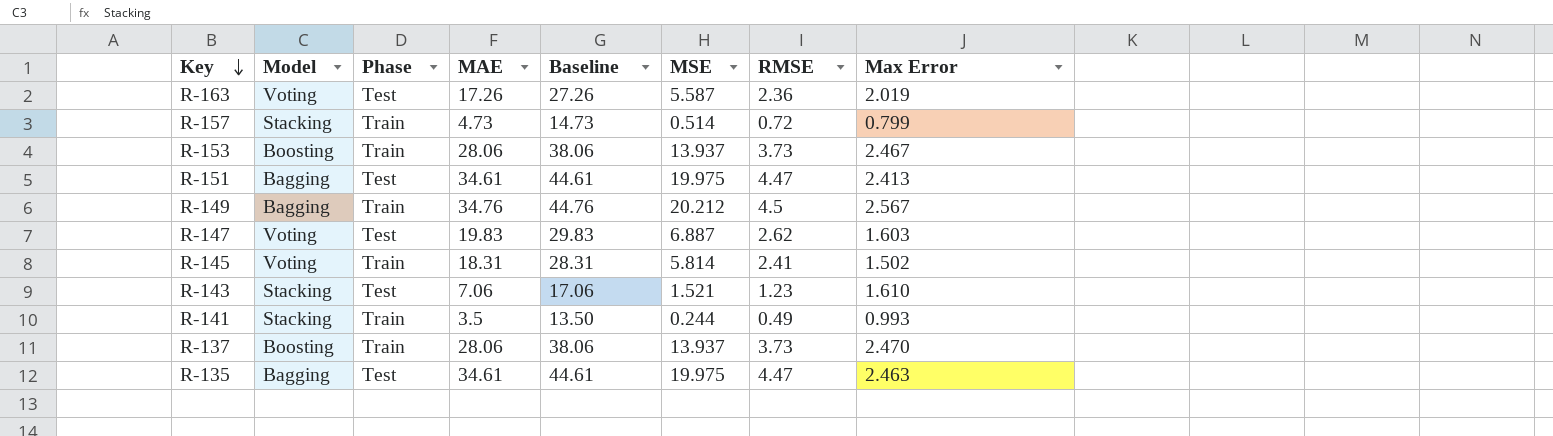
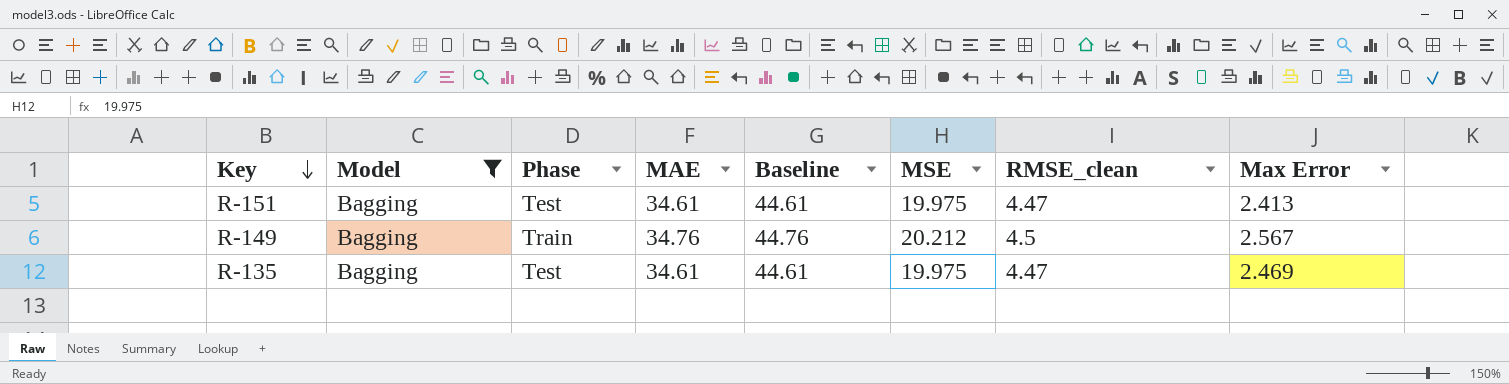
filter: none -> Model = Bagging
column name: RMSE -> RMSE_clean
R-135 | Max Error: 2.463 -> 2.469

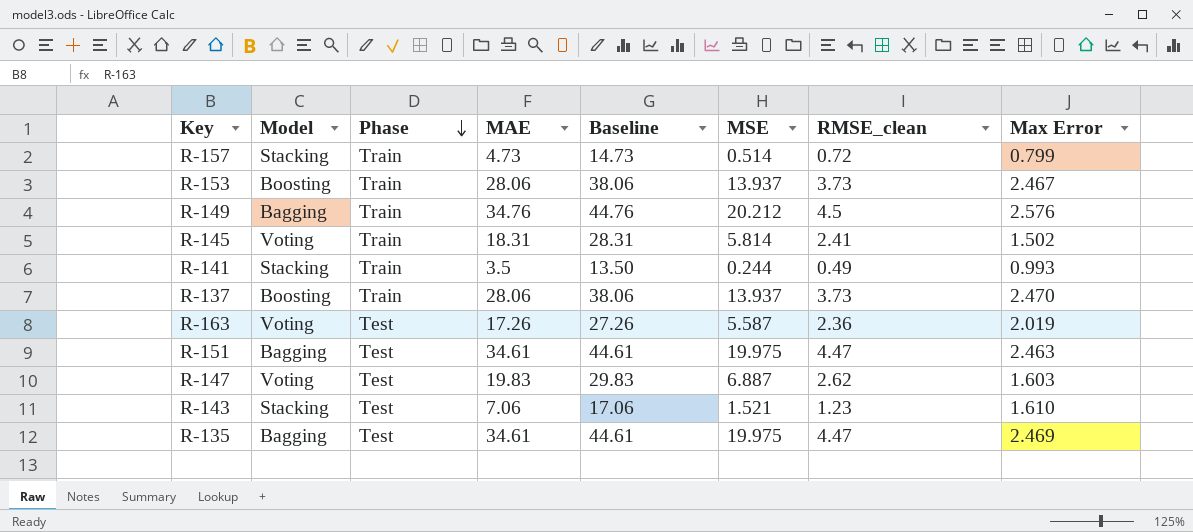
filter: Model = Bagging -> none
row order: Key descending -> Phase descending
R-149 | Max Error: 2.567 -> 2.576
R-151 | Max Error: 2.413 -> 2.463

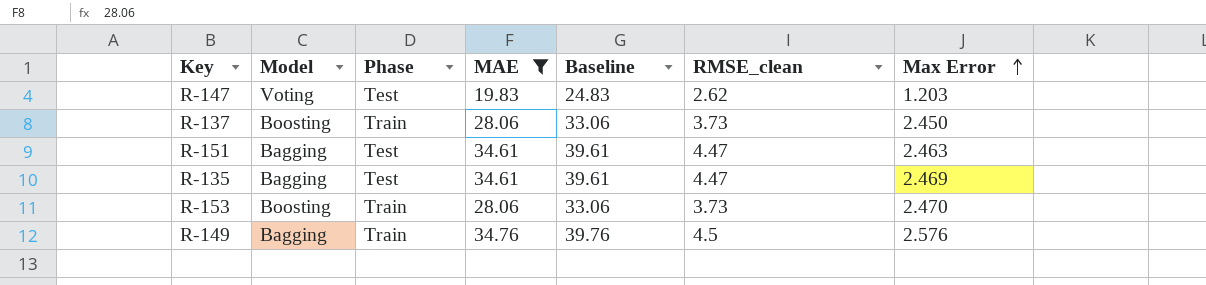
filter: none -> MAE >= 19.83
row order: Phase descending -> Max Error ascending
column MSE | position: 6 -> none
column Baseline | formula: [MAE] + 10 -> [MAE] + 5
R-147 | Max Error: 1.603 -> 1.203
R-137 | Max Error: 2.470 -> 2.450
R-153 | Max Error: 2.467 -> 2.470

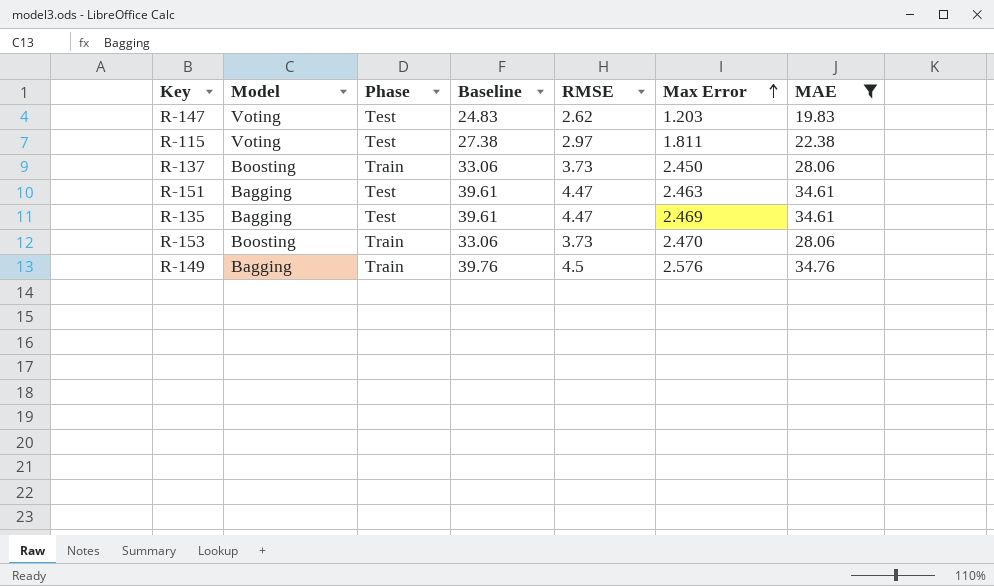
column name: RMSE_clean -> RMSE
column MAE | position: 4 -> 7
row R-115: none -> Voting | Test | 27.38 | 2.97 | 1.811 | 22.38

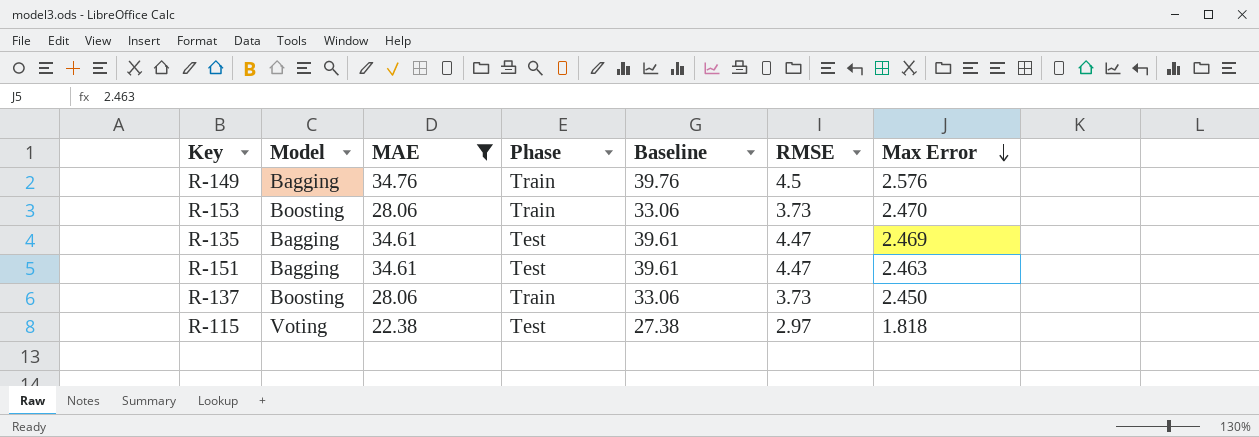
row order: Max Error ascending -> Max Error descending
column MAE | position: 7 -> 3
row R-147: Voting | Test | 24.83 | 2.62 | 1.203 | 19.83 -> none
R-115 | Max Error: 1.811 -> 1.818

